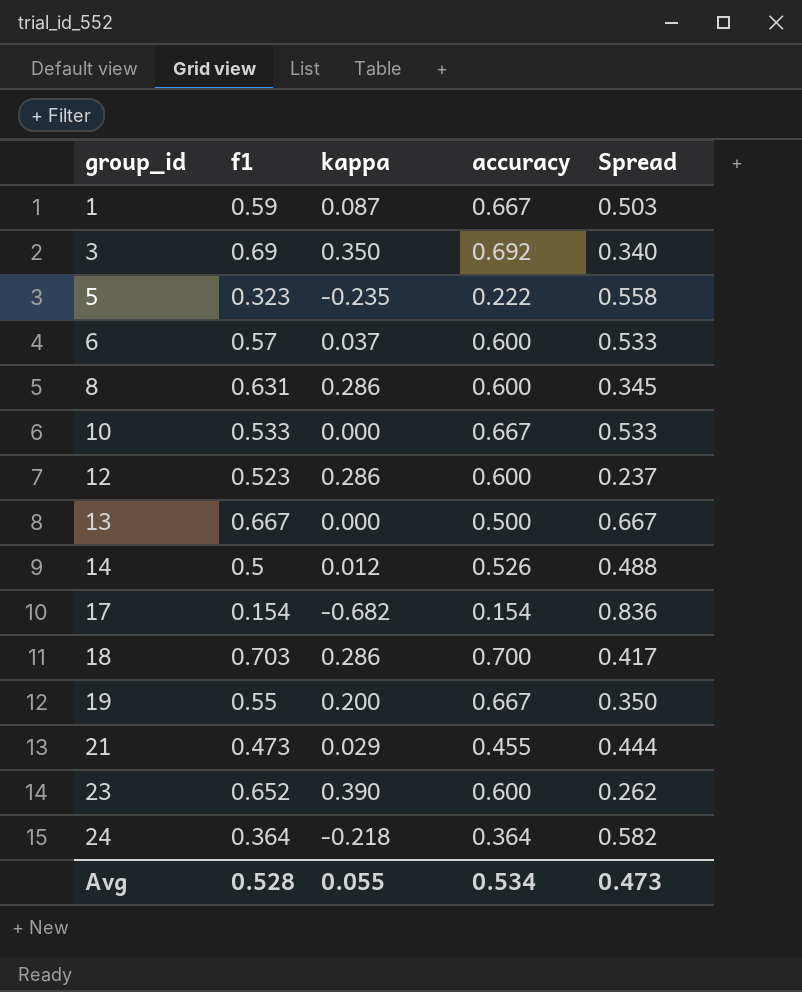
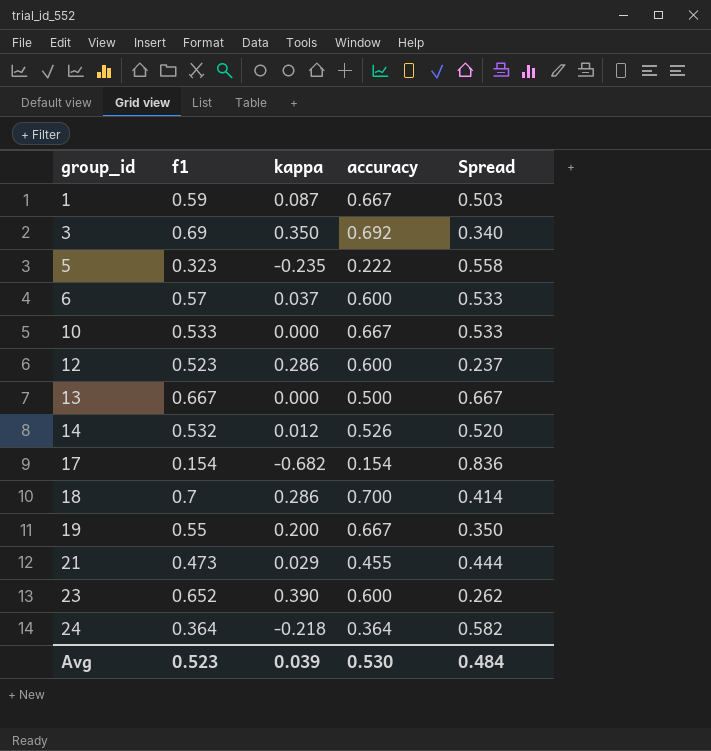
row 8: 0.631 | 0.286 | 0.600 | 0.345 -> none
14 | f1: 0.5 -> 0.532
14 | Spread: 0.488 -> 0.520
18 | f1: 0.703 -> 0.7
18 | Spread: 0.417 -> 0.414
Avg | f1: 0.528 -> 0.523
Avg | kappa: 0.055 -> 0.039
Avg | accuracy: 0.534 -> 0.530
Avg | Spread: 0.473 -> 0.484

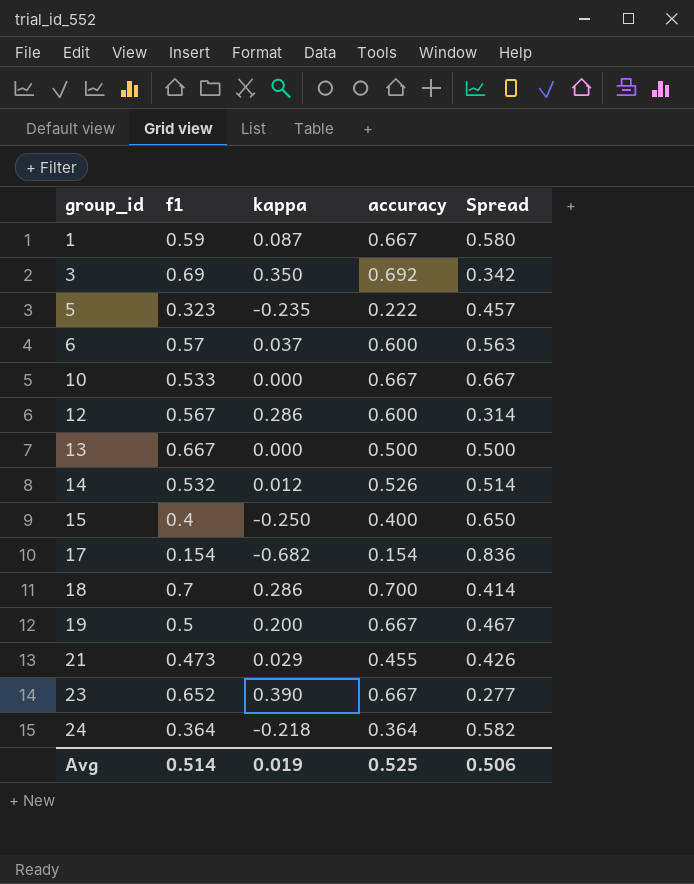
column Spread | formula: [f1] - [kappa] -> [accuracy] - [kappa]
12 | f1: 0.523 -> 0.567
row 15: none -> 0.4 | -0.250 | 0.400 | 0.650
19 | f1: 0.55 -> 0.5
23 | accuracy: 0.600 -> 0.667
Avg | f1: 0.523 -> 0.514
Avg | kappa: 0.039 -> 0.019
Avg | accuracy: 0.530 -> 0.525
Avg | Spread: 0.484 -> 0.506

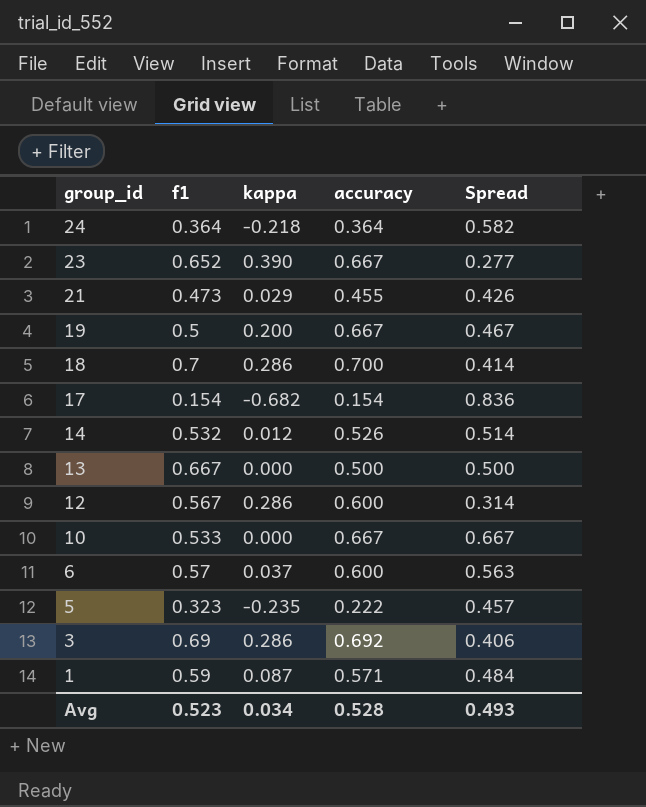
row order: group_id ascending -> group_id descending
row 15: 0.4 | -0.250 | 0.400 | 0.650 -> none
3 | kappa: 0.350 -> 0.286
3 | Spread: 0.342 -> 0.406
1 | accuracy: 0.667 -> 0.571
1 | Spread: 0.580 -> 0.484
Avg | f1: 0.514 -> 0.523
Avg | kappa: 0.019 -> 0.034
Avg | accuracy: 0.525 -> 0.528
Avg | Spread: 0.506 -> 0.493

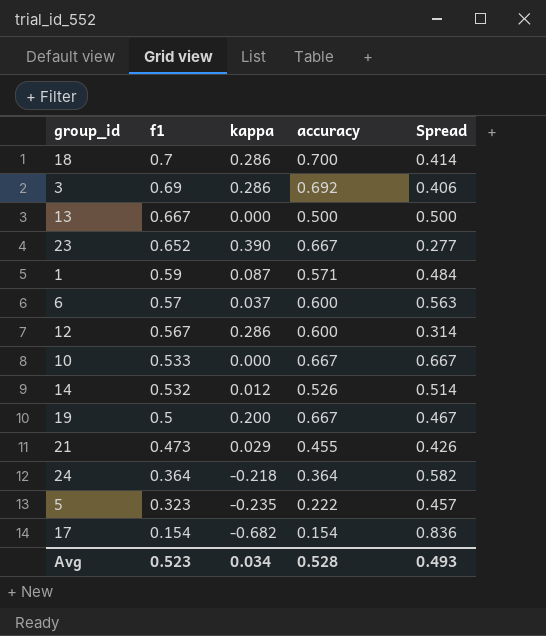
row order: group_id descending -> f1 descending

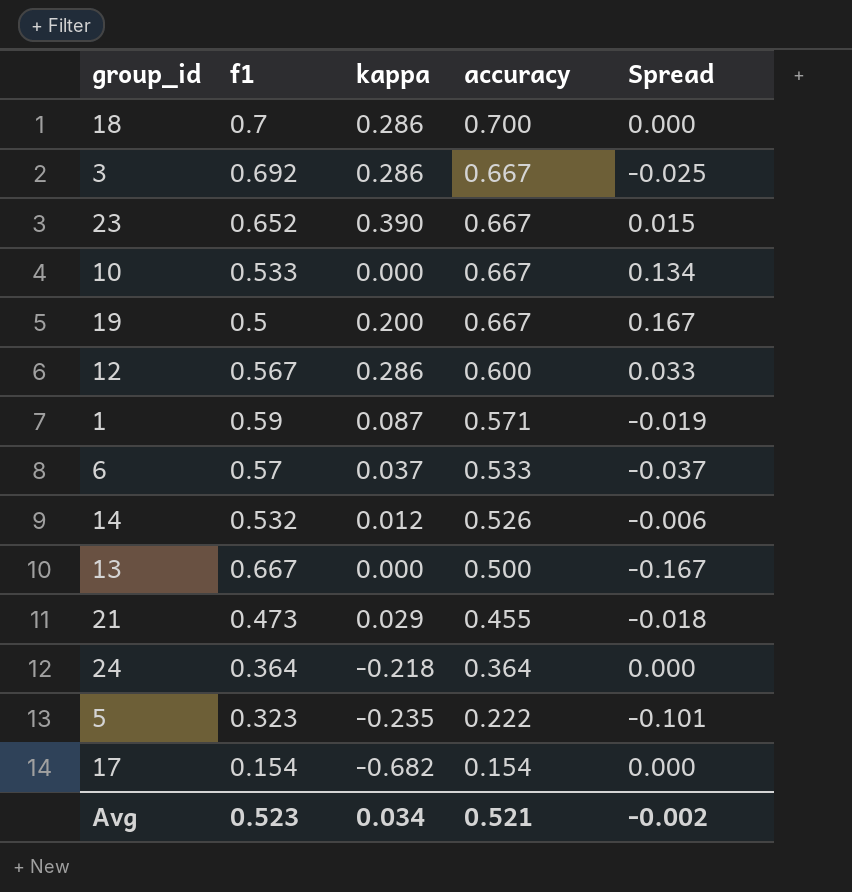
row order: f1 descending -> accuracy descending
column Spread | formula: [accuracy] - [kappa] -> [accuracy] - [f1]
3 | f1: 0.69 -> 0.692
3 | accuracy: 0.692 -> 0.667
6 | accuracy: 0.600 -> 0.533
Avg | accuracy: 0.528 -> 0.521
Avg | Spread: 0.493 -> -0.002

